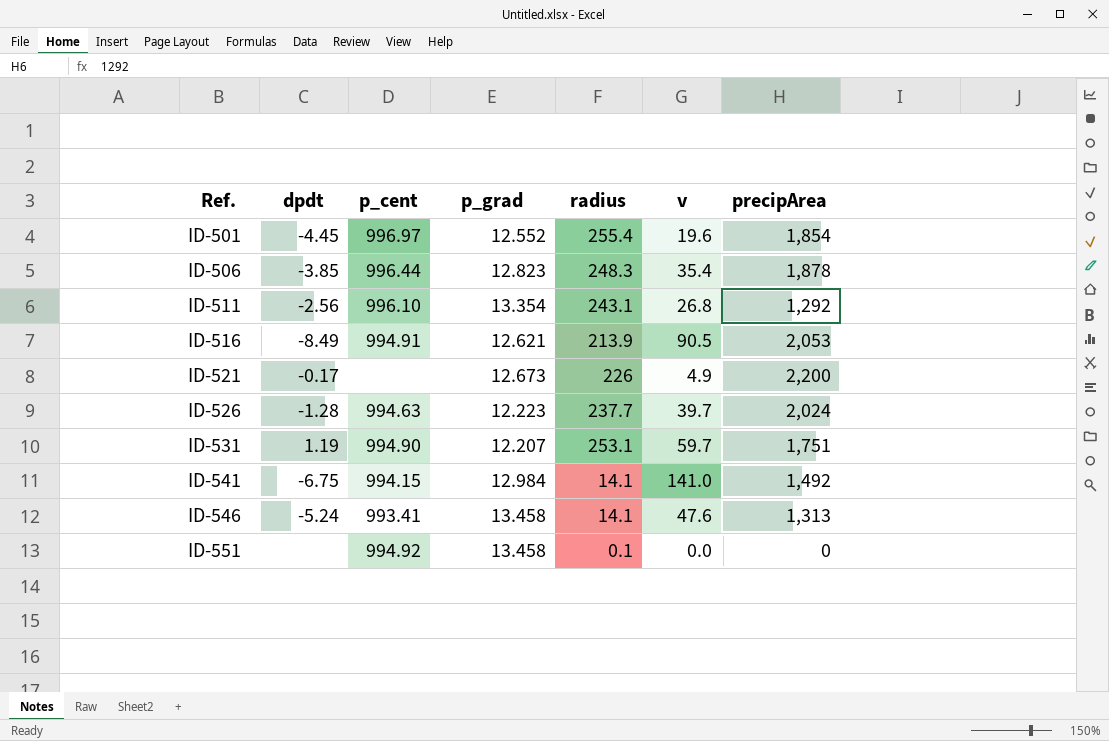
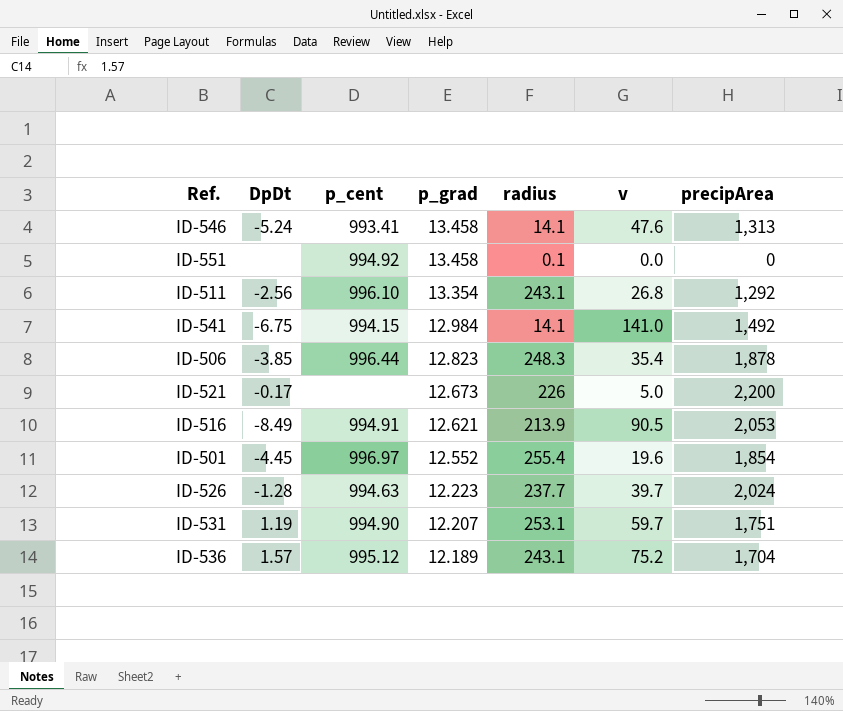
row order: Ref. ascending -> p_grad descending
column name: dpdt -> DpDt
ID-521 | v: 4.9 -> 5.0
row ID-536: none -> 1.57 | 995.12 | 12.189 | 243.1 | 75.2 | 1,704

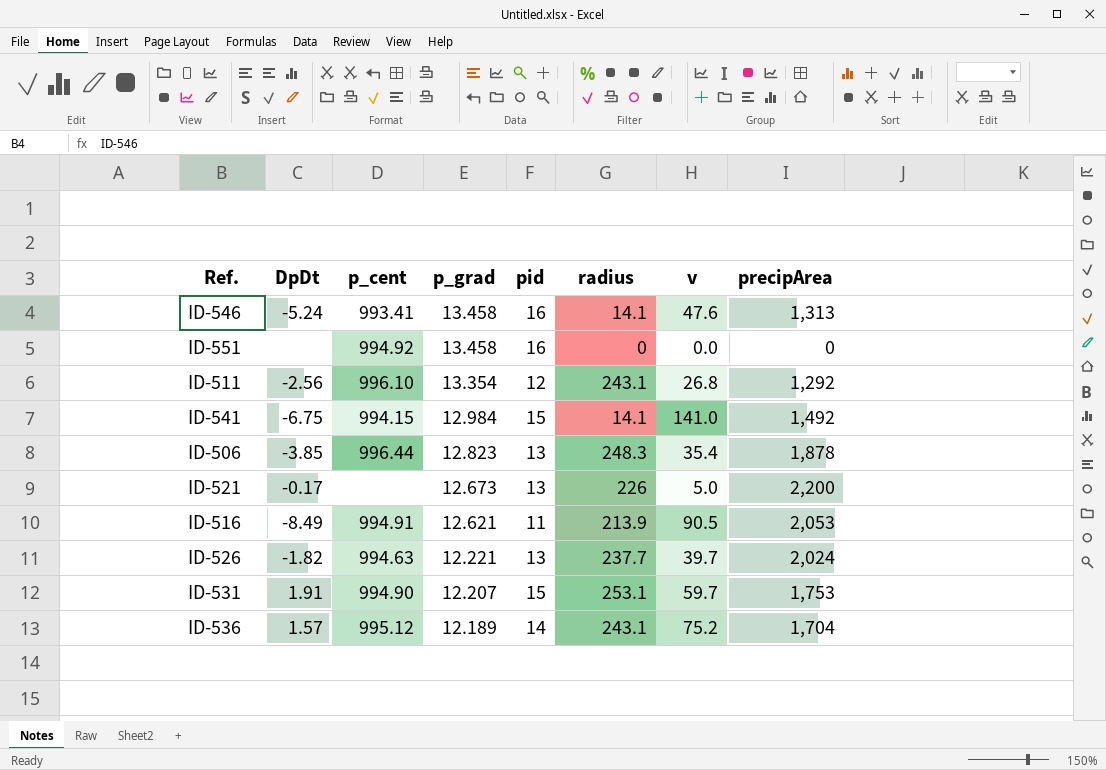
column pid | position: none -> 5
row ID-501: -4.45 | 996.97 | 12.552 | 255.4 | 19.6 | 1,854 -> none
ID-551 | radius: 0.1 -> 0
ID-526 | DpDt: -1.28 -> -1.82
ID-526 | p_grad: 12.223 -> 12.221
ID-531 | DpDt: 1.19 -> 1.91
ID-531 | precipArea: 1,751 -> 1,753

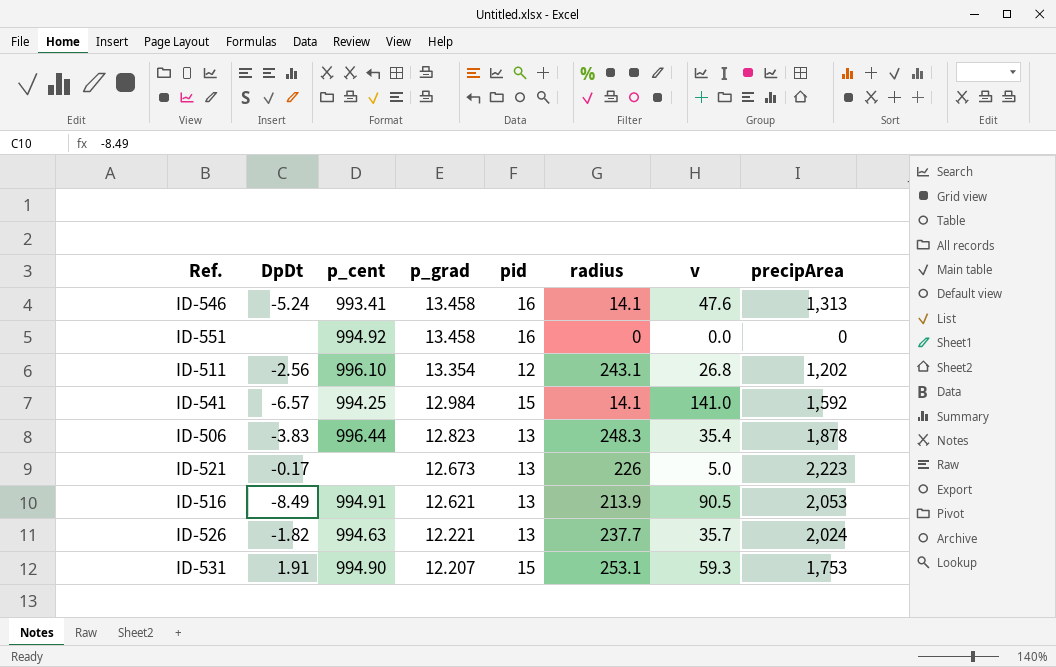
row ID-536: 1.57 | 995.12 | 12.189 | 14 | 243.1 | 75.2 | 1,704 -> none
ID-511 | precipArea: 1,292 -> 1,202
ID-541 | DpDt: -6.75 -> -6.57
ID-541 | p_cent: 994.15 -> 994.25
ID-541 | precipArea: 1,492 -> 1,592
ID-506 | DpDt: -3.85 -> -3.83
ID-521 | precipArea: 2,200 -> 2,223
ID-516 | pid: 11 -> 13
ID-526 | v: 39.7 -> 35.7
ID-531 | v: 59.7 -> 59.3

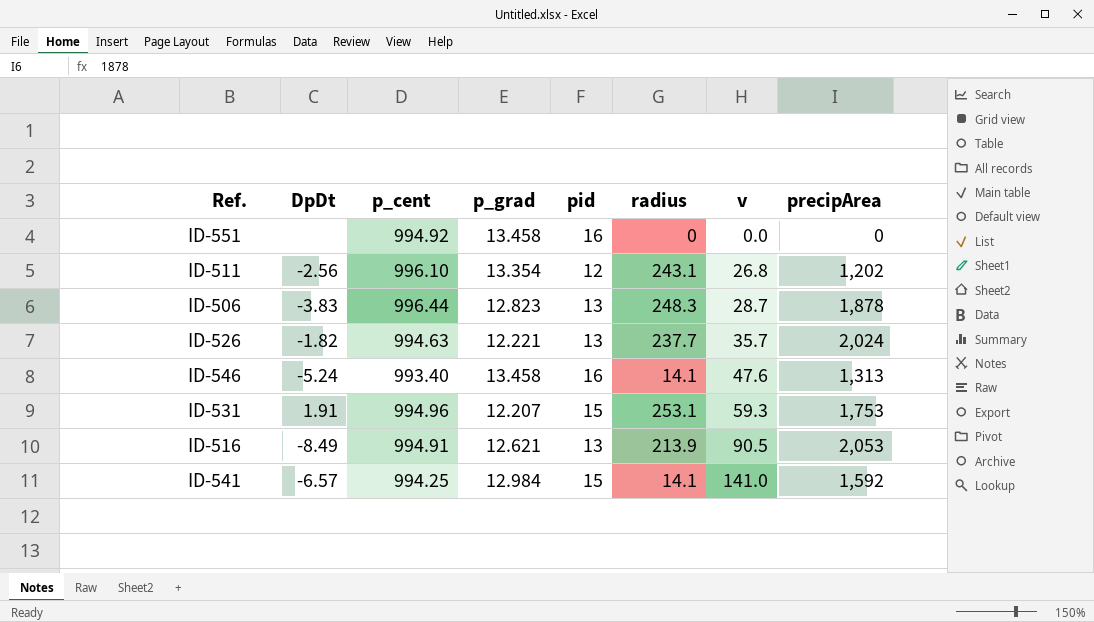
row order: p_grad descending -> v ascending
row ID-521: -0.17 | none | 12.673 | 13 | 226 | 5.0 | 2,223 -> none
ID-506 | v: 35.4 -> 28.7
ID-546 | p_cent: 993.41 -> 993.40
ID-531 | p_cent: 994.90 -> 994.96

